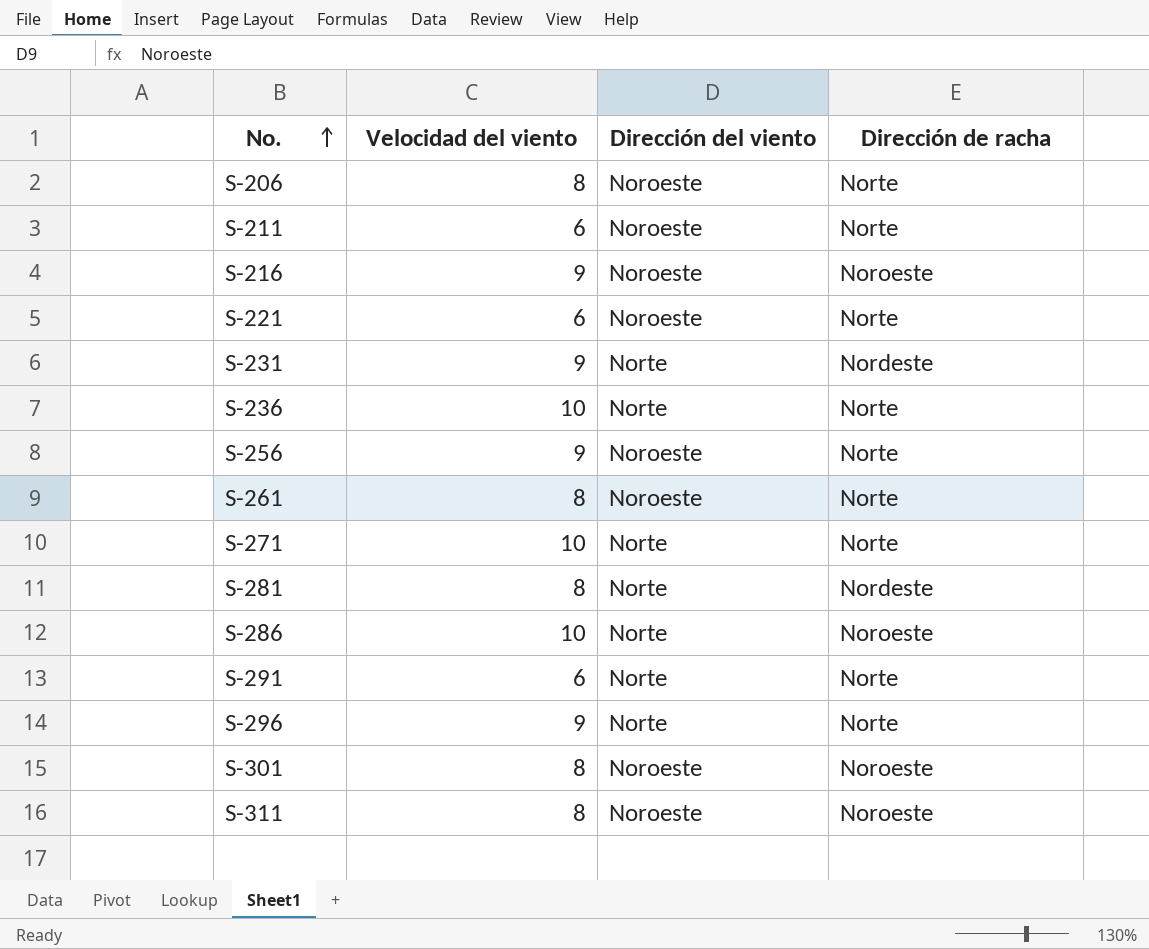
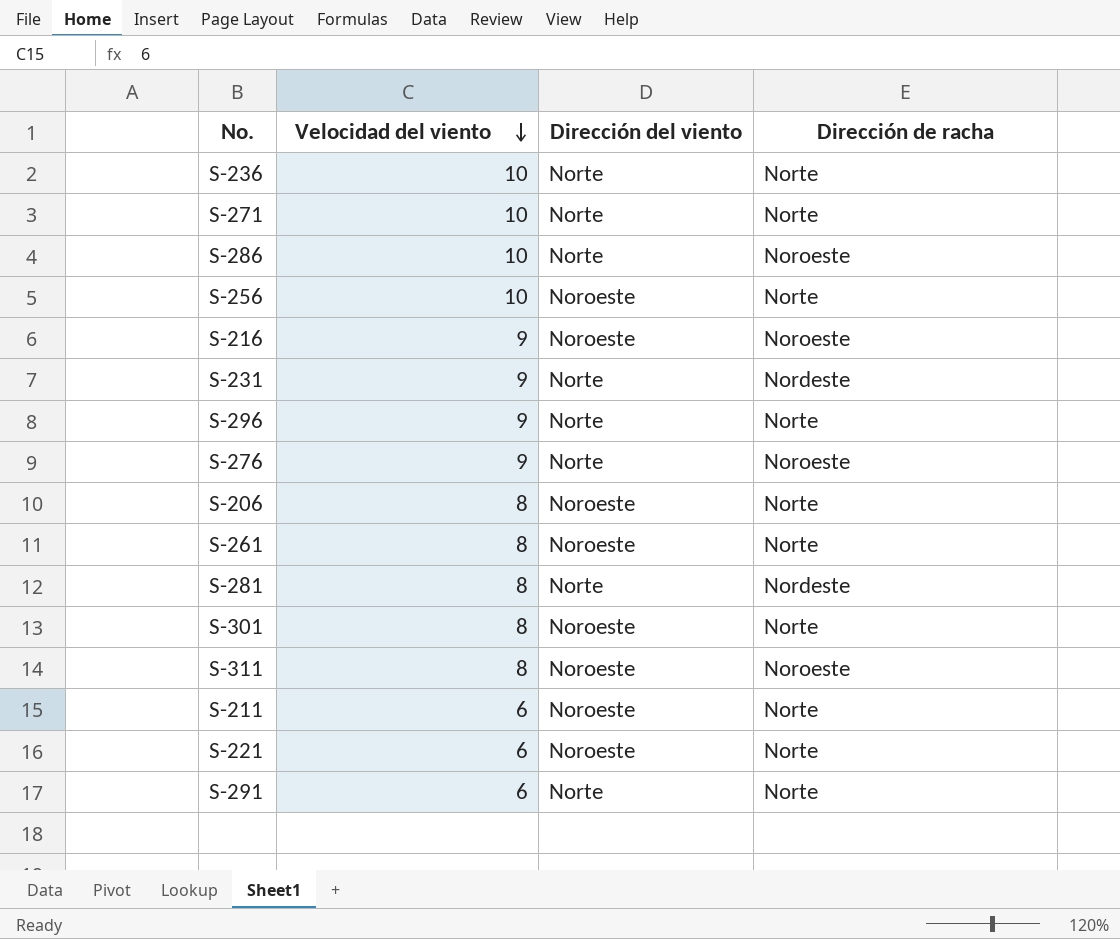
row order: No. ascending -> Velocidad del viento descending
S-256 | Velocidad del viento: 9 -> 10
row S-276: none -> 9 | Norte | Noroeste
S-301 | Dirección de racha: Noroeste -> Norte

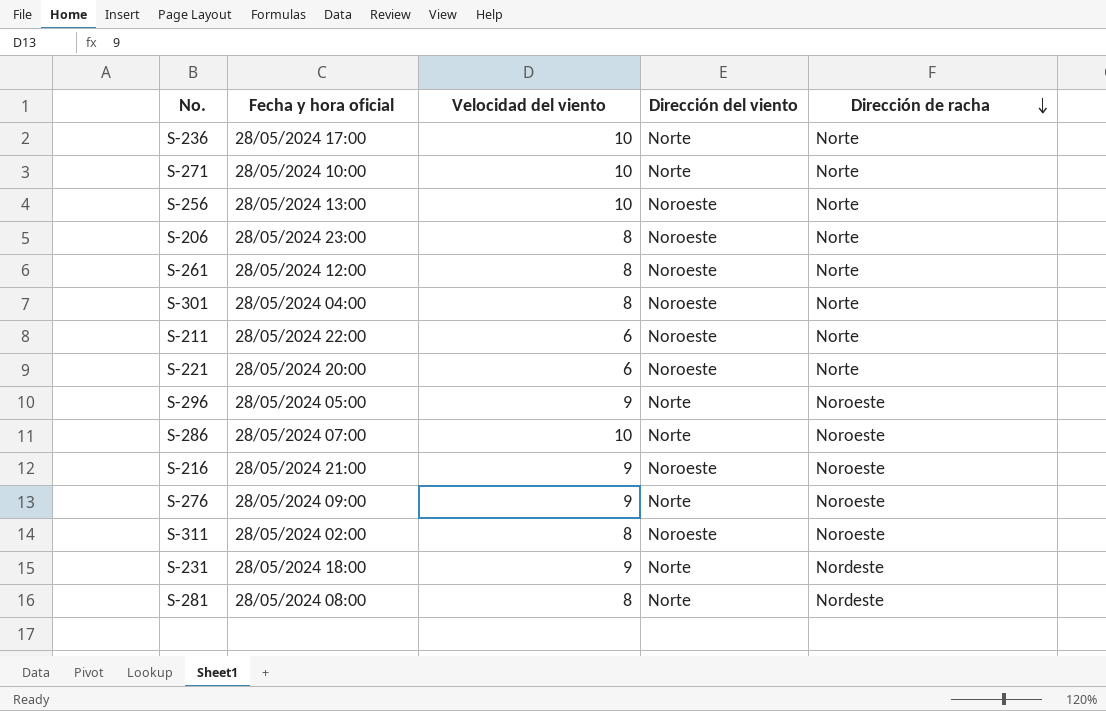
row order: Velocidad del viento descending -> Dirección de racha descending
column Fecha y hora oficial | position: none -> 2
row S-291: 6 | Norte | Norte -> none
S-296 | Dirección de racha: Norte -> Noroeste

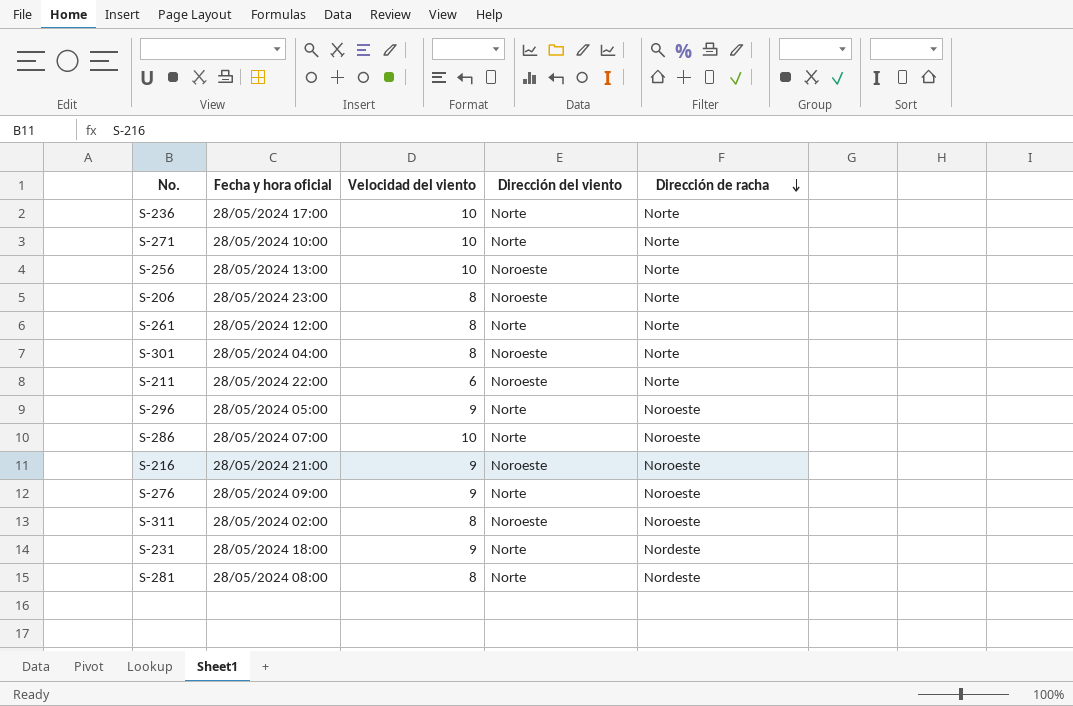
row S-221: 28/05/2024 20:00 | 6 | Noroeste | Norte -> none
S-261 | Dirección del viento: Noroeste -> Norte

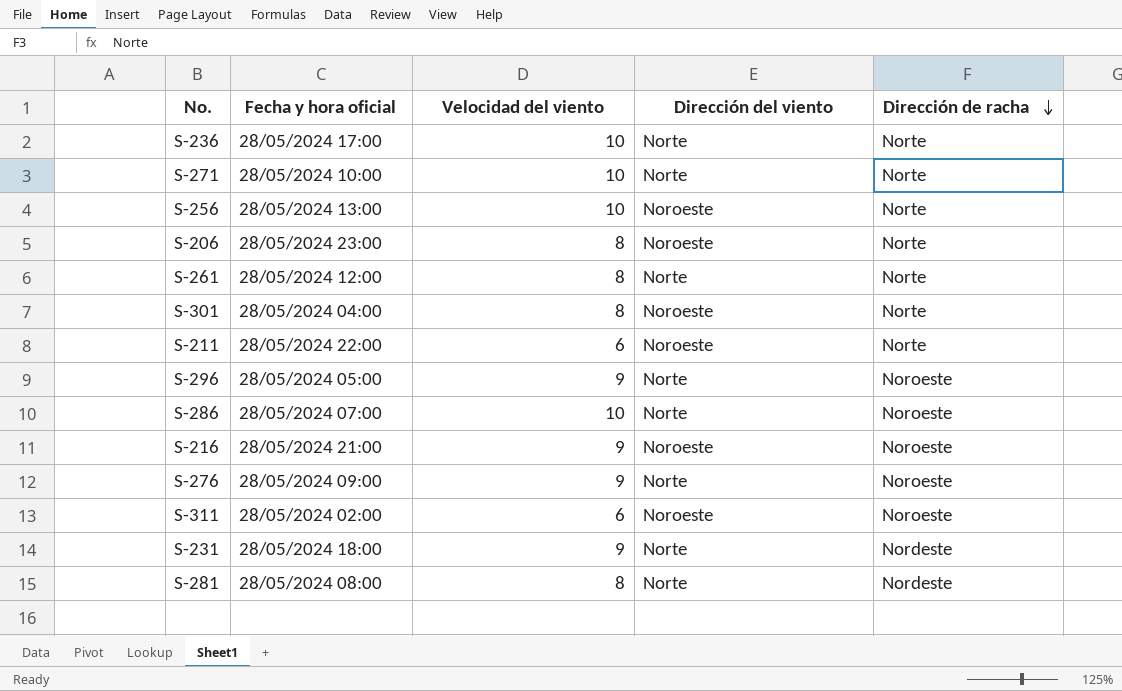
S-311 | Velocidad del viento: 8 -> 6

